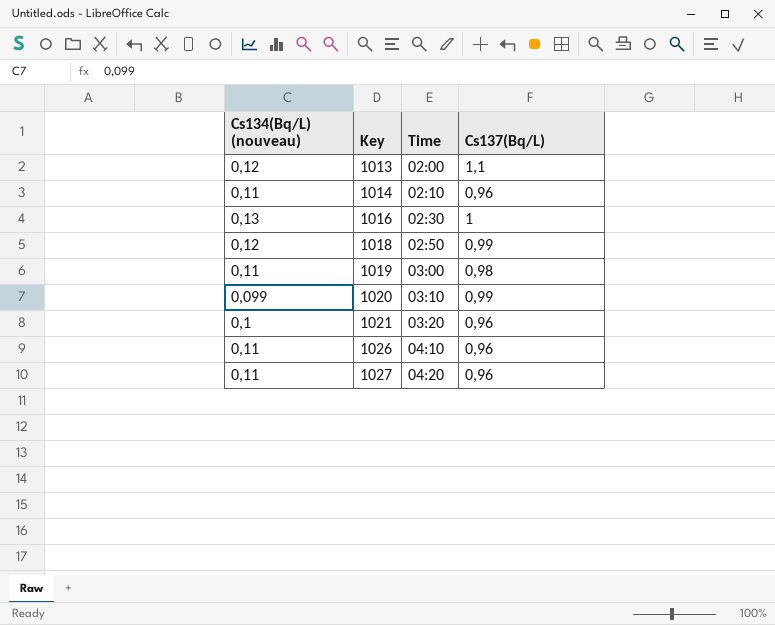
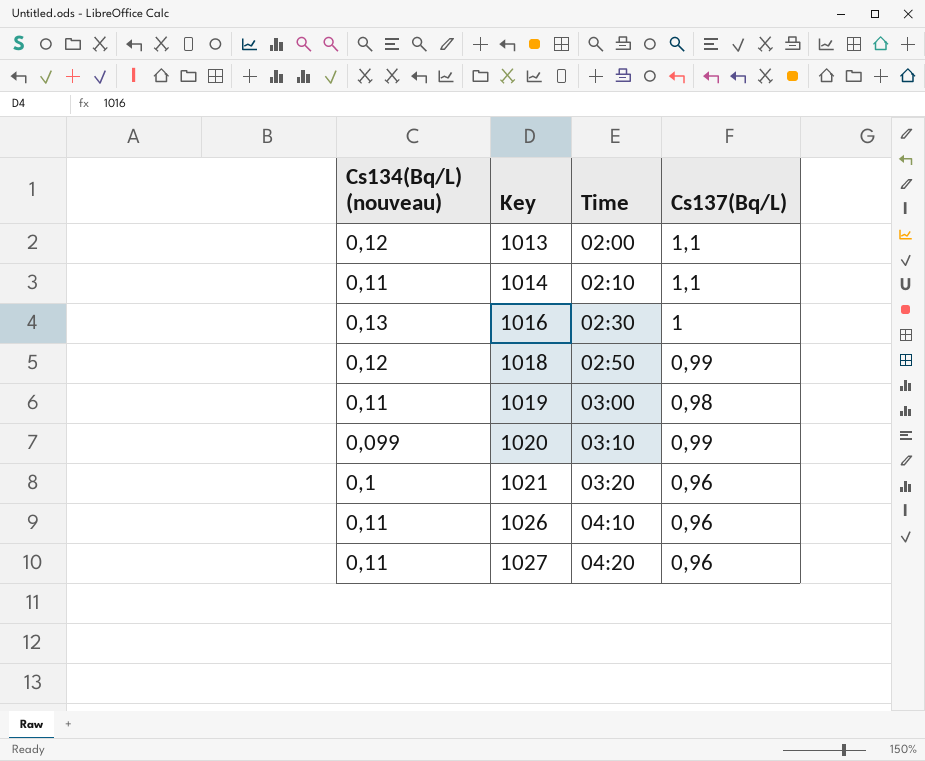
1014 | Cs137(Bq/L): 0,96 -> 1,1

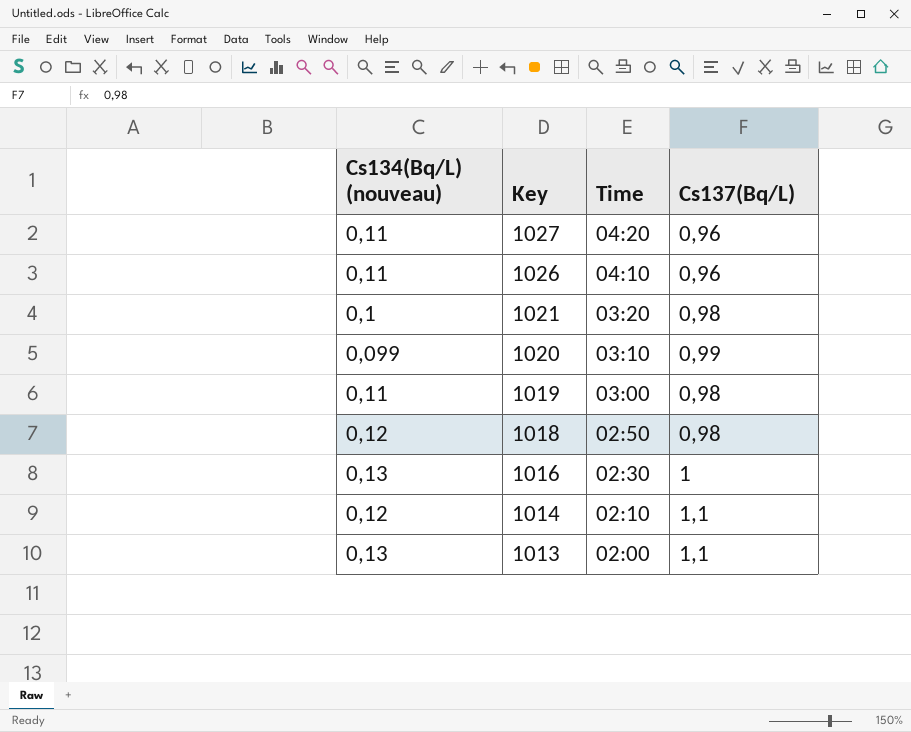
row order: Key ascending -> Key descending
1021 | Cs137(Bq/L): 0,96 -> 0,98
1018 | Cs137(Bq/L): 0,99 -> 0,98
1014 | Cs134(Bq/L) (nouveau): 0,11 -> 0,12
1013 | Cs134(Bq/L) (nouveau): 0,12 -> 0,13

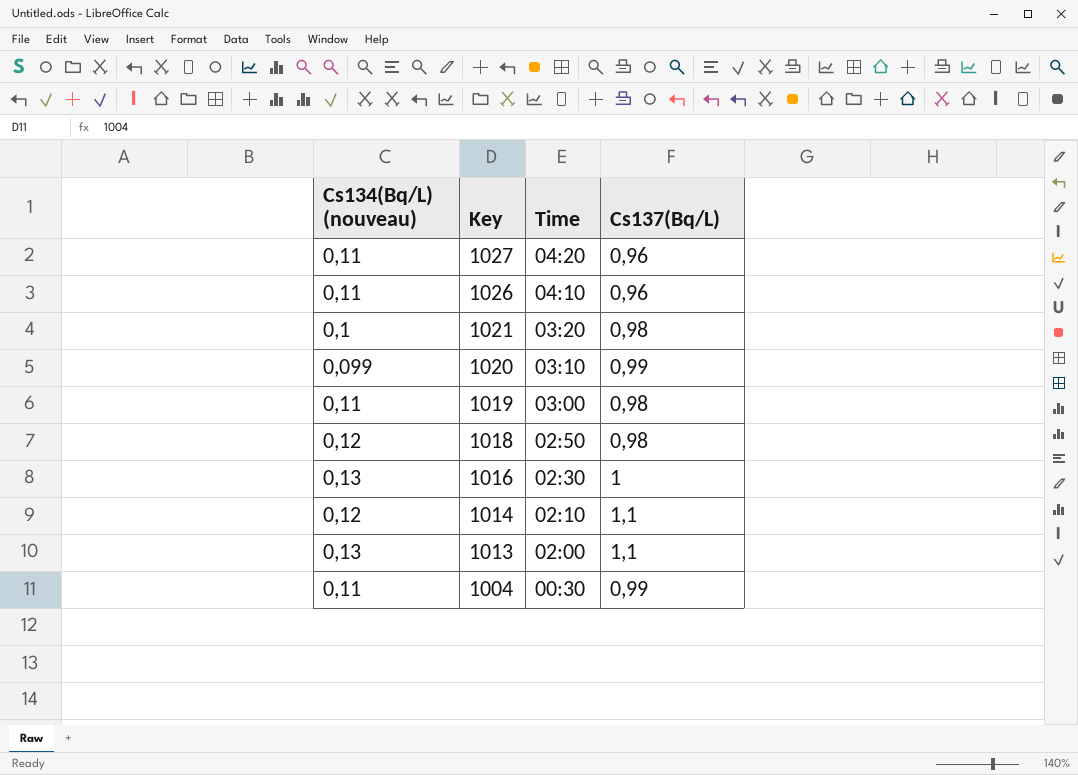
row 1004: none -> 0,11 | 00:30 | 0,99

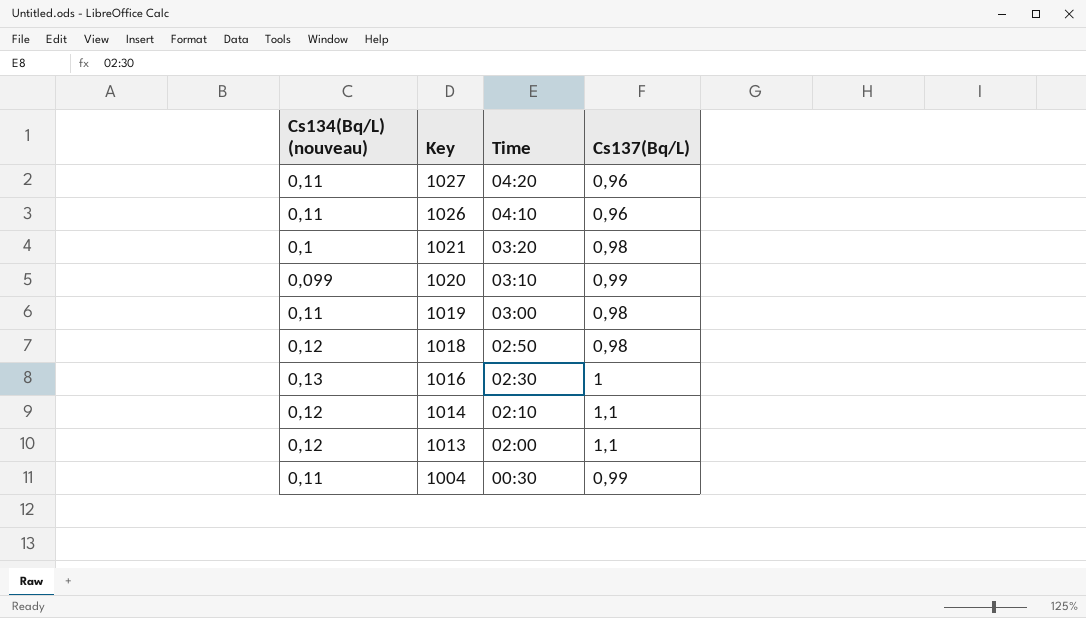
1013 | Cs134(Bq/L) (nouveau): 0,13 -> 0,12

